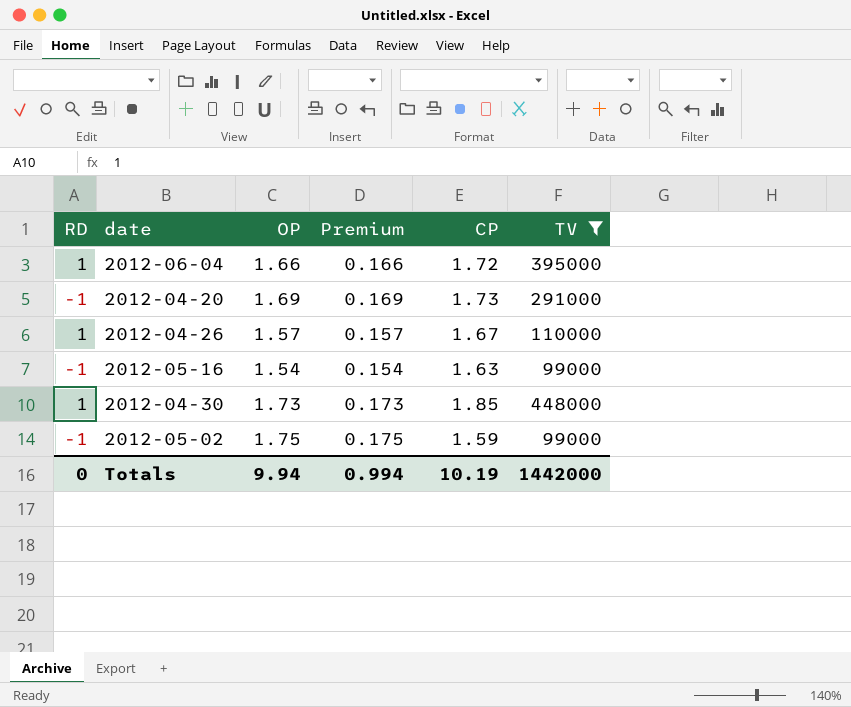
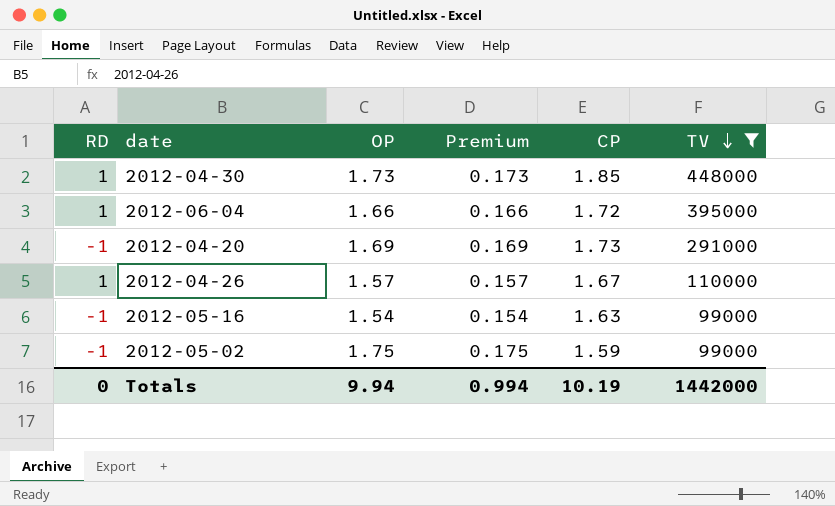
row order: none -> TV descending

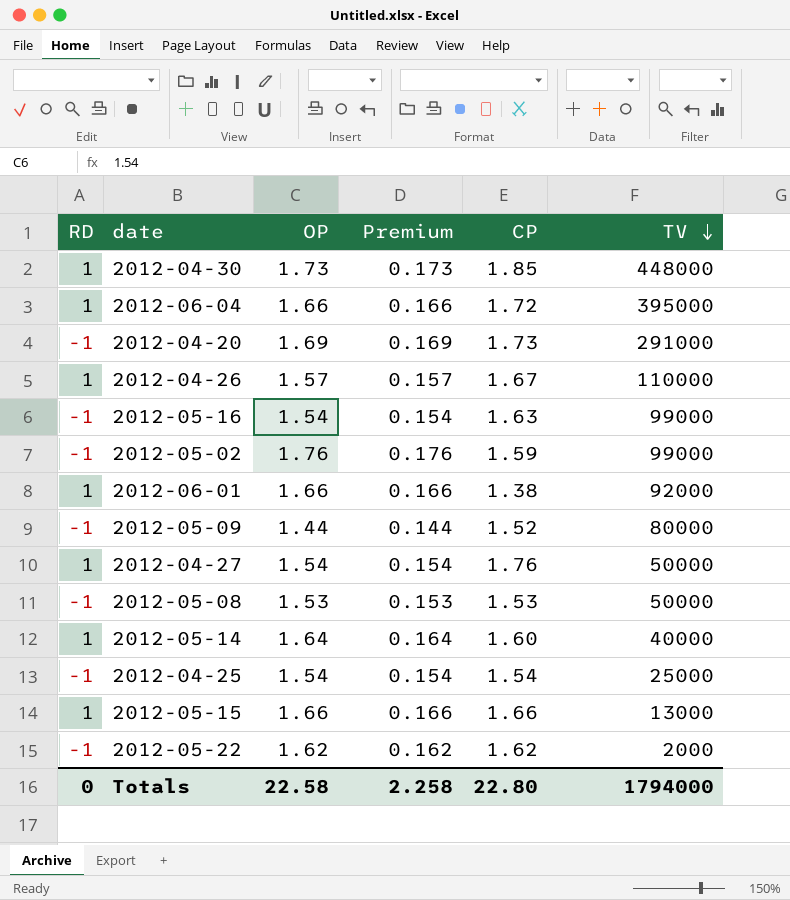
filter: TV >= 99000 -> none
2012-05-02 | OP: 1.75 -> 1.76
2012-05-02 | Premium: 0.175 -> 0.176
Totals | OP: 9.94 -> 22.58
Totals | Premium: 0.994 -> 2.258
Totals | CP: 10.19 -> 22.80
Totals | TV: 1442000 -> 1794000

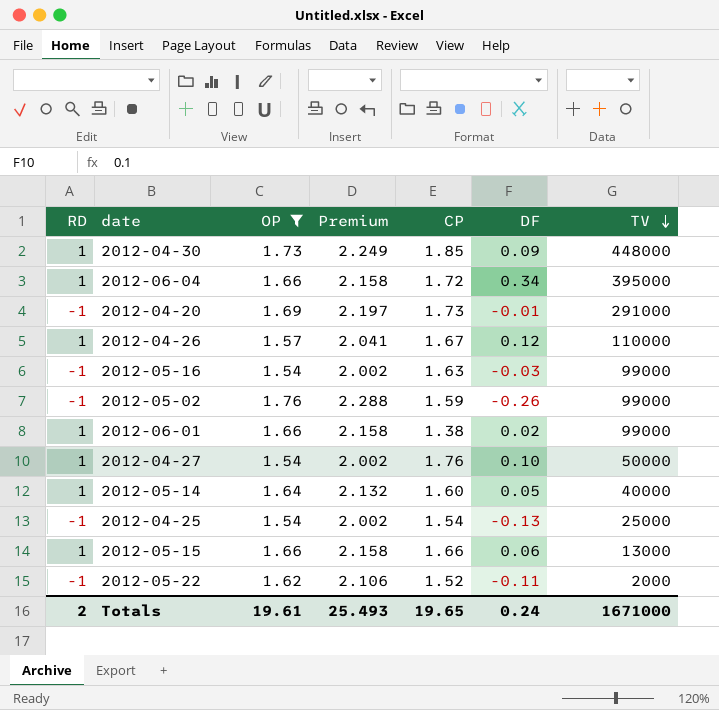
filter: none -> OP >= 1.54
column Premium | formula: [OP] * 0.1 -> [OP] * 1.3
column DF | position: none -> 6
2012-06-01 | TV: 92000 -> 99000
2012-05-22 | CP: 1.62 -> 1.52
Totals | RD: 0 -> 2
Totals | OP: 22.58 -> 19.61
Totals | Premium: 2.258 -> 25.493
Totals | CP: 22.80 -> 19.65
Totals | TV: 1794000 -> 1671000

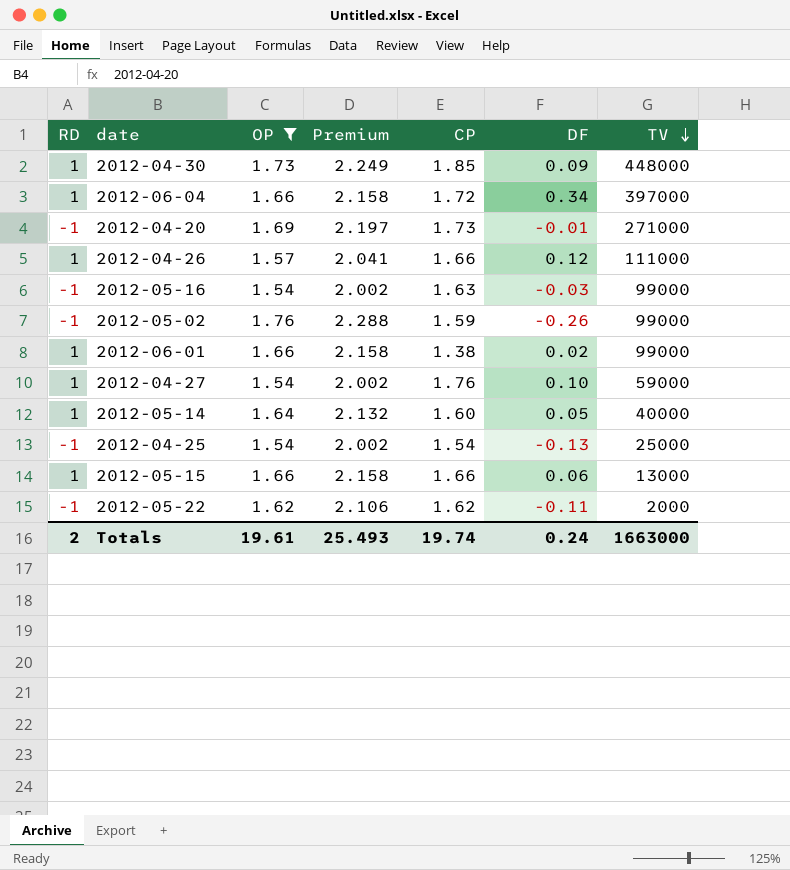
2012-06-04 | TV: 395000 -> 397000
2012-04-20 | TV: 291000 -> 271000
2012-04-26 | CP: 1.67 -> 1.66
2012-04-26 | TV: 110000 -> 111000
2012-04-27 | TV: 50000 -> 59000
2012-05-22 | CP: 1.52 -> 1.62
Totals | CP: 19.65 -> 19.74
Totals | TV: 1671000 -> 1663000

